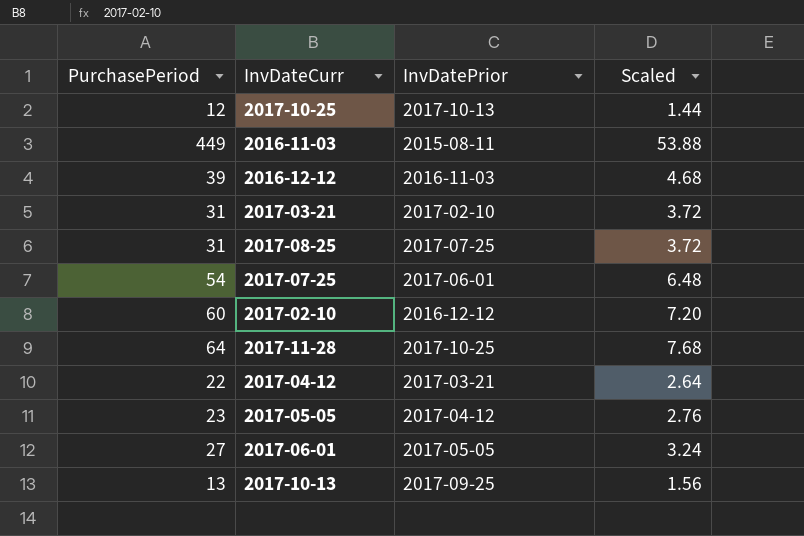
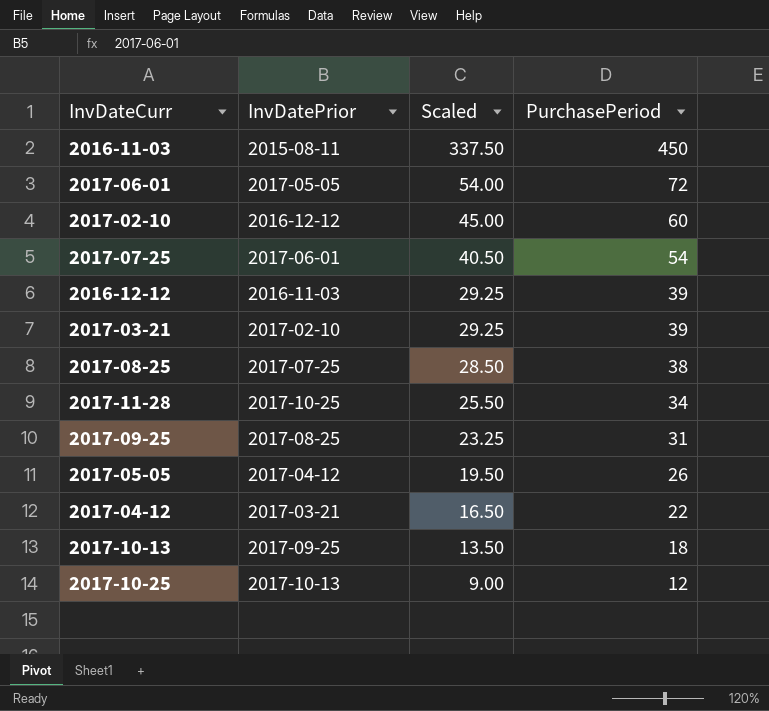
row order: none -> Scaled descending
column Scaled | formula: [PurchasePeriod] * 0.12 -> [PurchasePeriod] * 0.75
column PurchasePeriod | position: 1 -> 4
2016-11-03 | PurchasePeriod: 449 -> 450
2017-06-01 | PurchasePeriod: 27 -> 72
2017-03-21 | PurchasePeriod: 31 -> 39
2017-08-25 | PurchasePeriod: 31 -> 38
2017-11-28 | PurchasePeriod: 64 -> 34
row 2017-09-25: none -> 2017-08-25 | 23.25 | 31
2017-05-05 | PurchasePeriod: 23 -> 26
2017-10-13 | PurchasePeriod: 13 -> 18

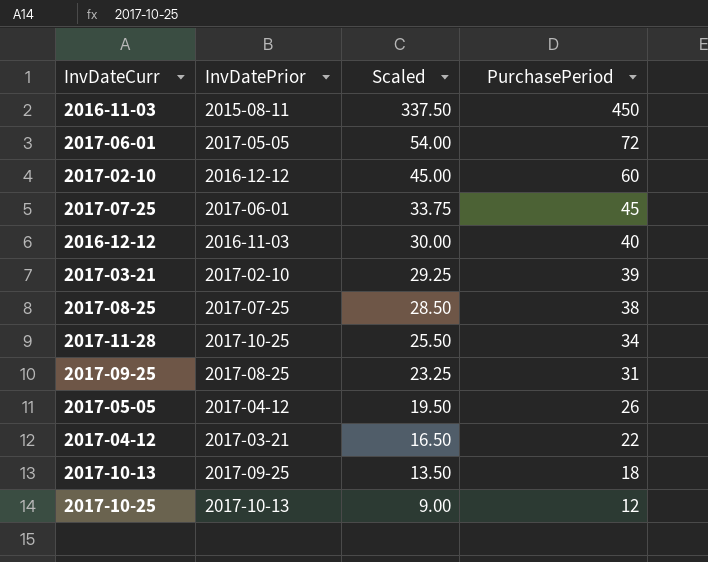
2017-07-25 | Scaled: 40.50 -> 33.75
2017-07-25 | PurchasePeriod: 54 -> 45
2016-12-12 | Scaled: 29.25 -> 30.00
2016-12-12 | PurchasePeriod: 39 -> 40

